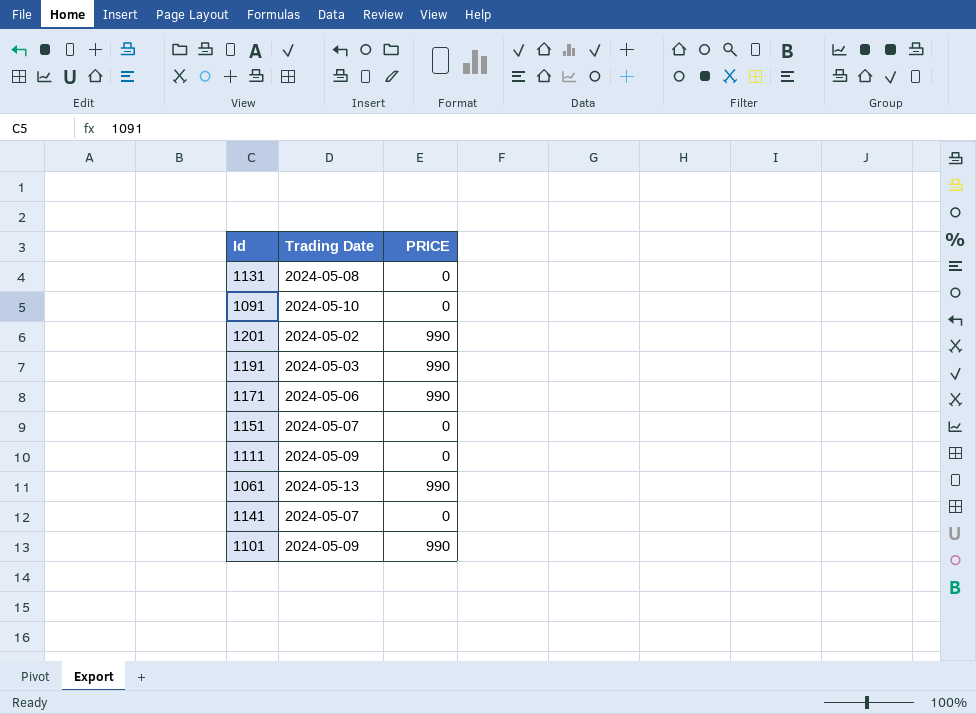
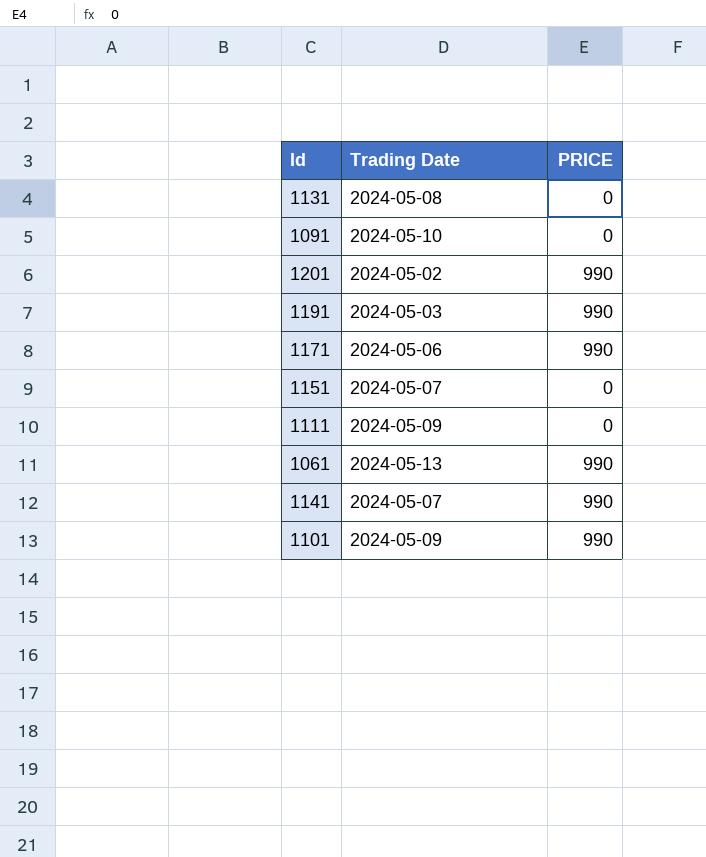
1141 | PRICE: 0 -> 990

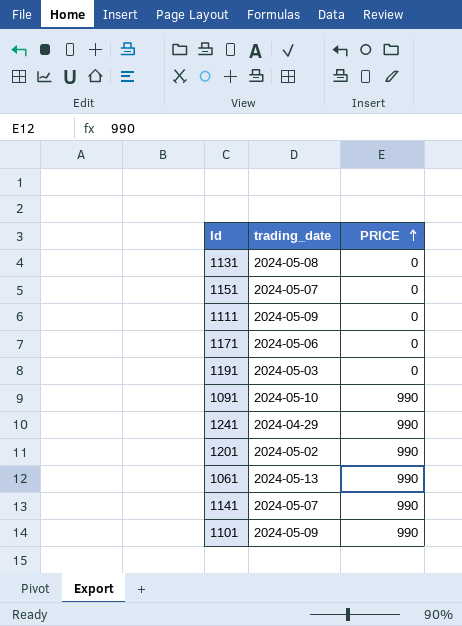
row order: none -> PRICE ascending
column name: Trading Date -> trading_date
1171 | PRICE: 990 -> 0
1191 | PRICE: 990 -> 0
1091 | PRICE: 0 -> 990
row 1241: none -> 2024-04-29 | 990

